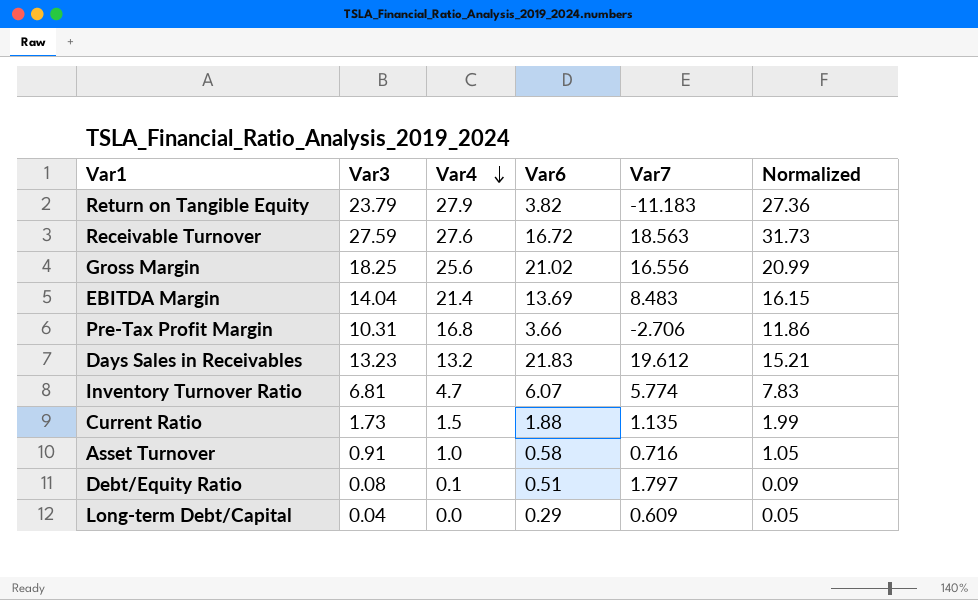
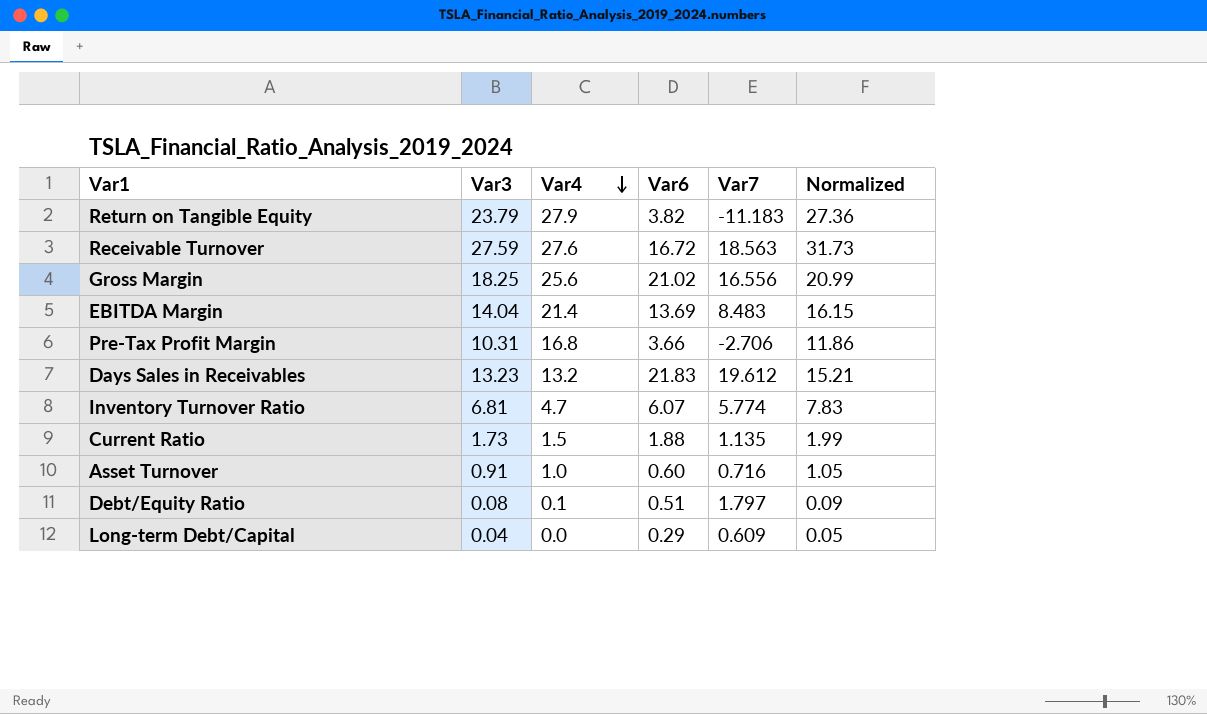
Asset Turnover | Var6: 0.58 -> 0.60

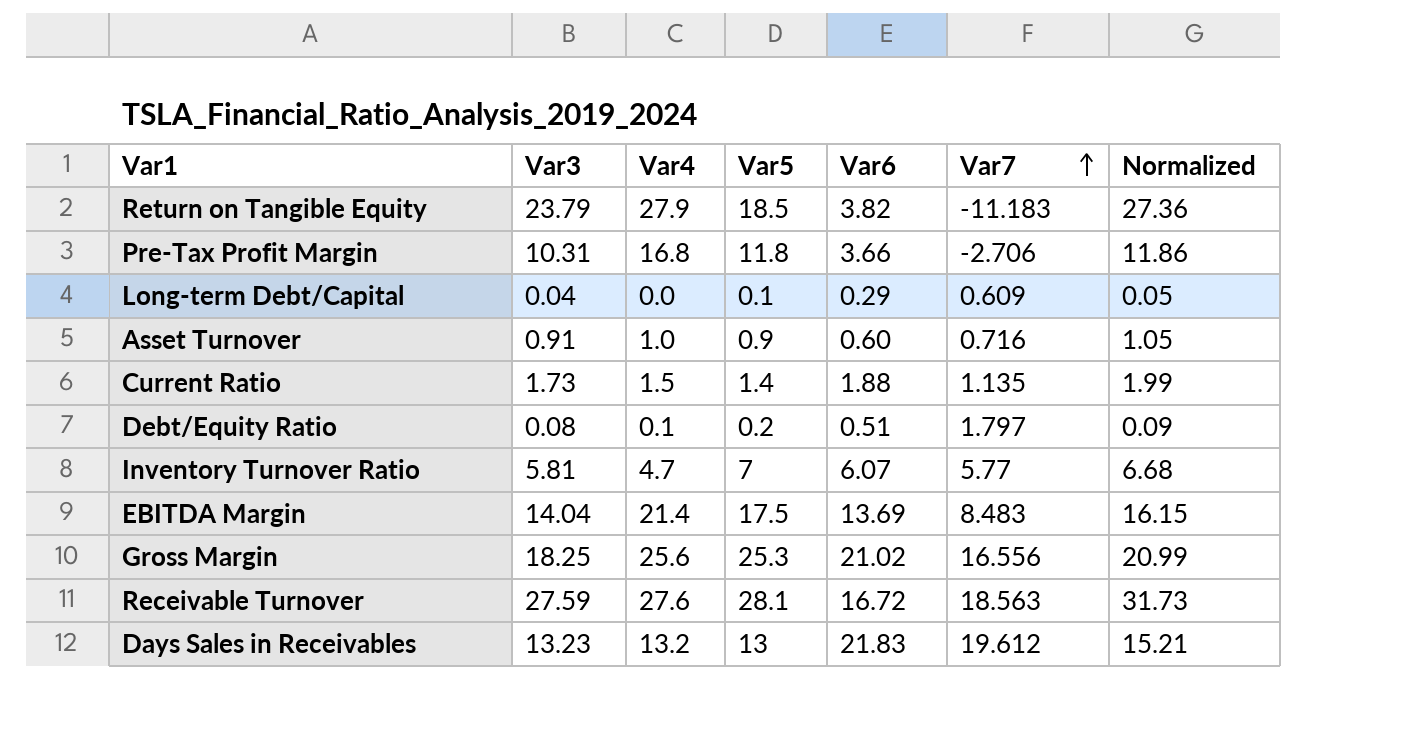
row order: Var4 descending -> Var7 ascending
column Var5 | position: none -> 4
Inventory Turnover Ratio | Var3: 6.81 -> 5.81
Inventory Turnover Ratio | Var7: 5.774 -> 5.77
Inventory Turnover Ratio | Normalized: 7.83 -> 6.68

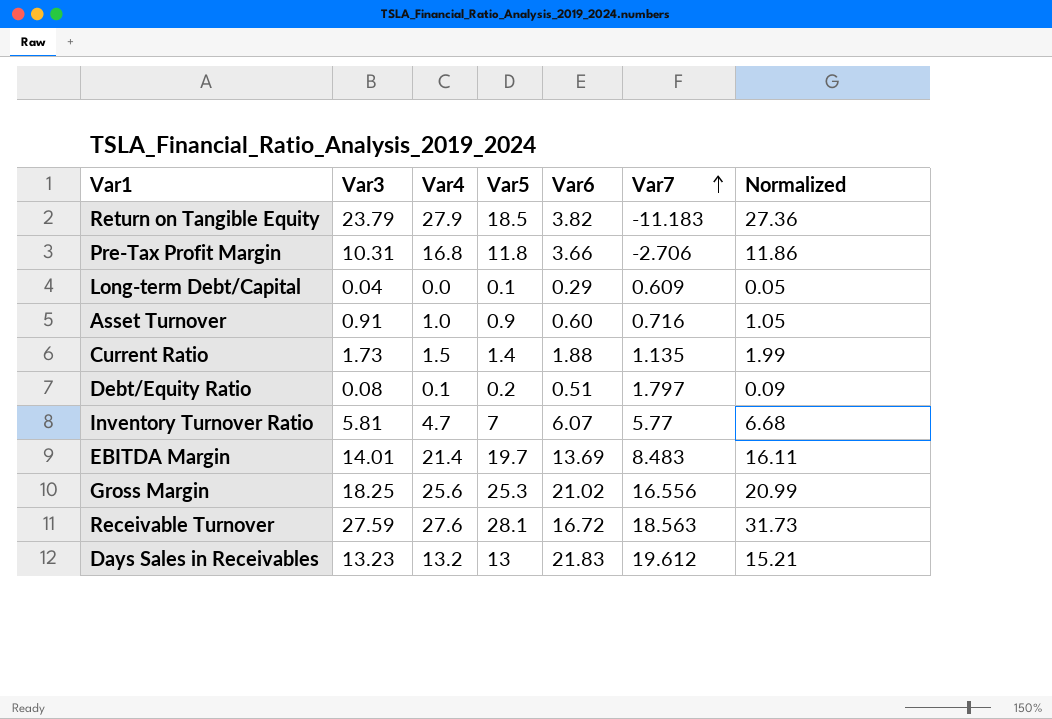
EBITDA Margin | Var3: 14.04 -> 14.01
EBITDA Margin | Var5: 17.5 -> 19.7
EBITDA Margin | Normalized: 16.15 -> 16.11

